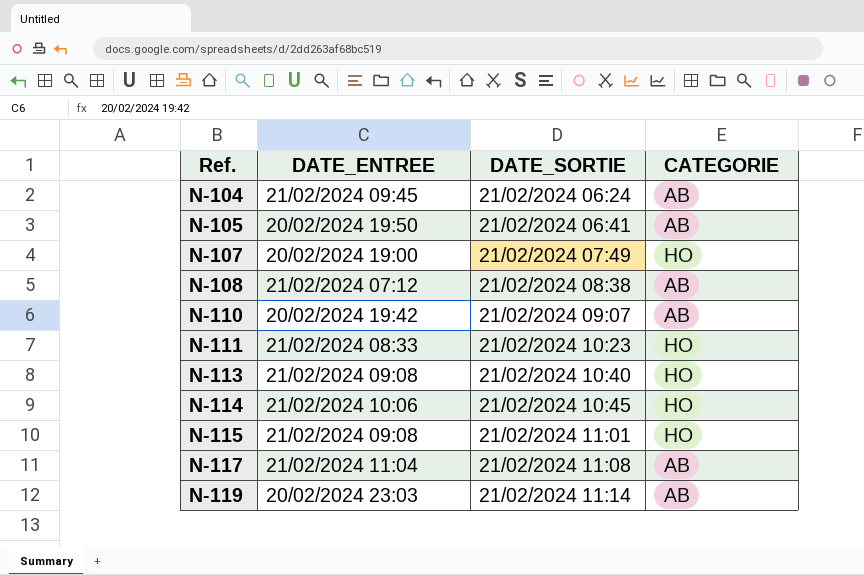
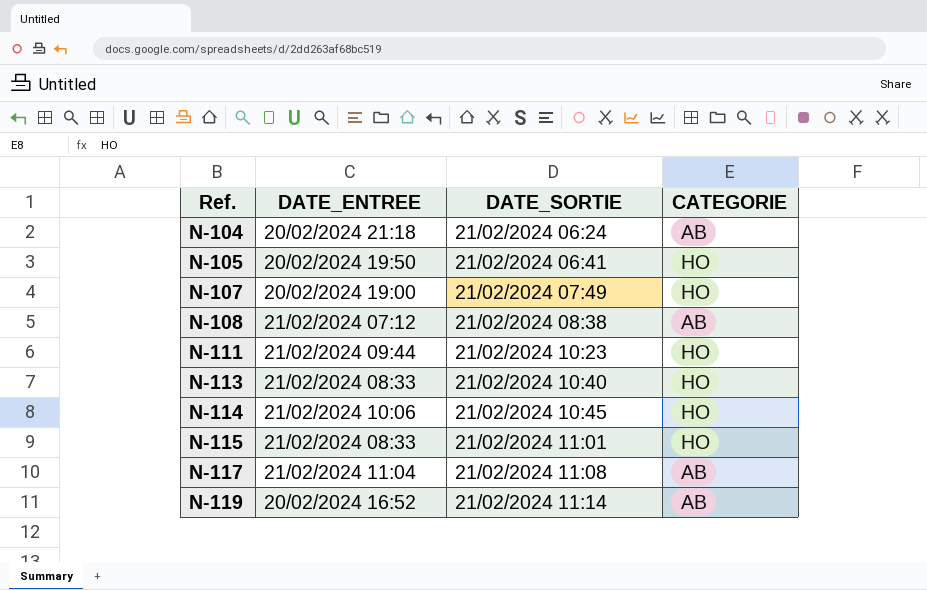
row N-110: 20/02/2024 19:42 | 21/02/2024 09:07 | AB -> none
N-104 | DATE_ENTREE: 21/02/2024 09:45 -> 20/02/2024 21:18
N-105 | CATEGORIE: AB -> HO
N-111 | DATE_ENTREE: 21/02/2024 08:33 -> 21/02/2024 09:44
N-113 | DATE_ENTREE: 21/02/2024 09:08 -> 21/02/2024 08:33
N-115 | DATE_ENTREE: 21/02/2024 09:08 -> 21/02/2024 08:33
N-119 | DATE_ENTREE: 20/02/2024 23:03 -> 20/02/2024 16:52

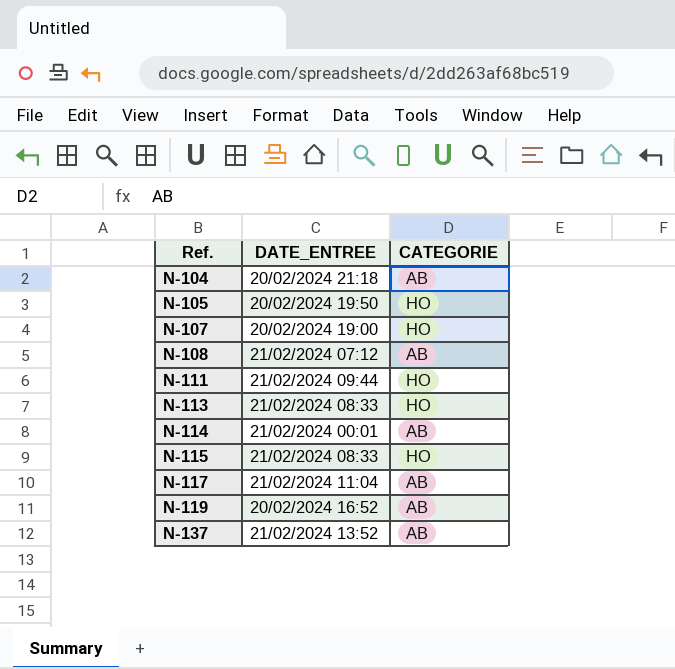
column DATE_SORTIE | position: 3 -> none
N-114 | DATE_ENTREE: 21/02/2024 10:06 -> 21/02/2024 00:01
N-114 | CATEGORIE: HO -> AB
row N-137: none -> 21/02/2024 13:52 | AB

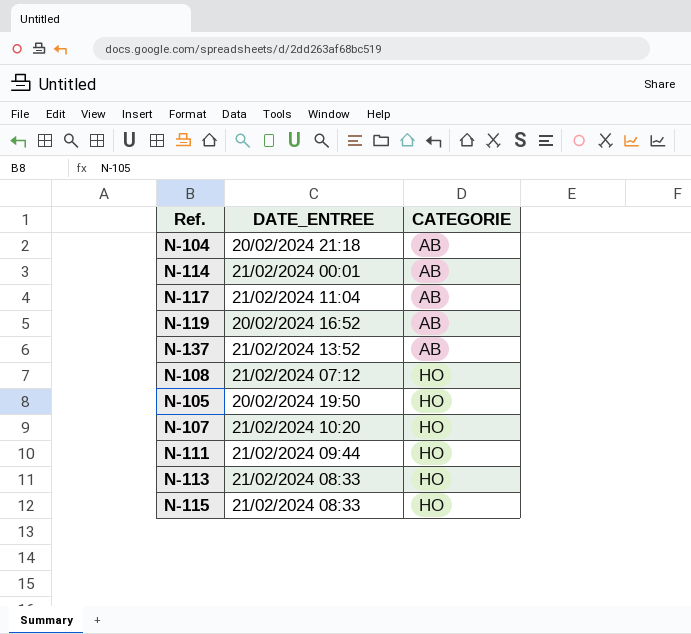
row order: Ref. ascending -> CATEGORIE ascending
N-108 | CATEGORIE: AB -> HO
N-107 | DATE_ENTREE: 20/02/2024 19:00 -> 21/02/2024 10:20

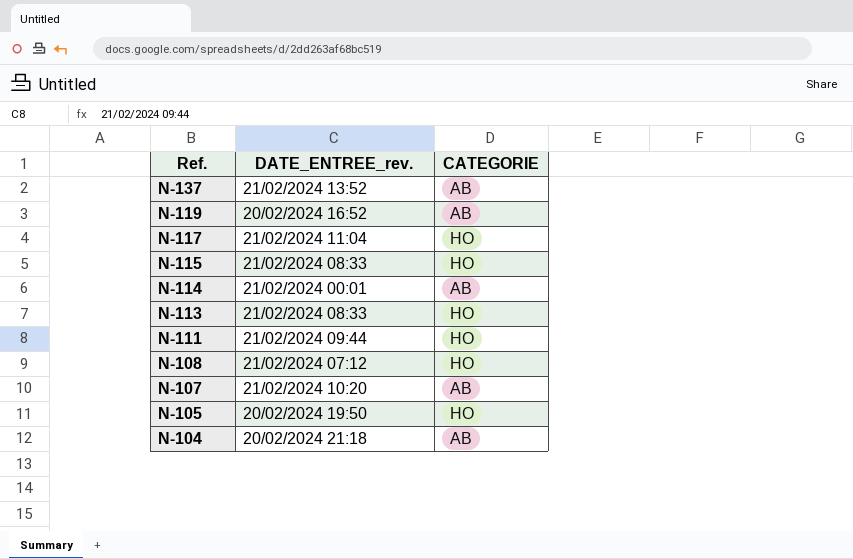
row order: CATEGORIE ascending -> Ref. descending
column name: DATE_ENTREE -> DATE_ENTREE_rev.
N-117 | CATEGORIE: AB -> HO
N-107 | CATEGORIE: HO -> AB

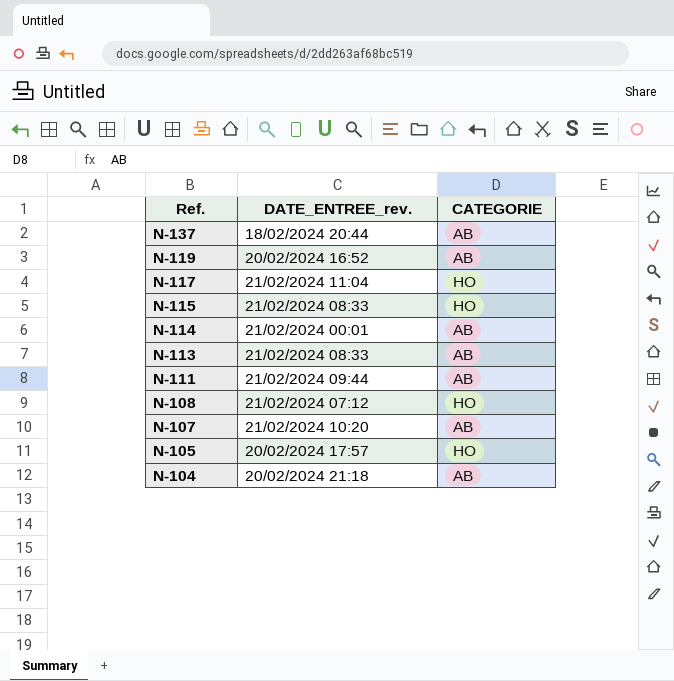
N-137 | DATE_ENTREE_rev.: 21/02/2024 13:52 -> 18/02/2024 20:44
N-113 | CATEGORIE: HO -> AB
N-111 | CATEGORIE: HO -> AB
N-105 | DATE_ENTREE_rev.: 20/02/2024 19:50 -> 20/02/2024 17:57

